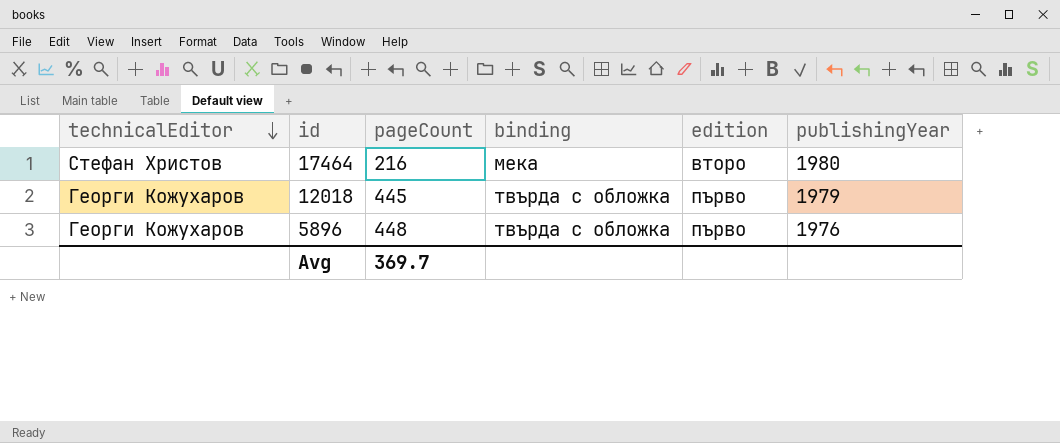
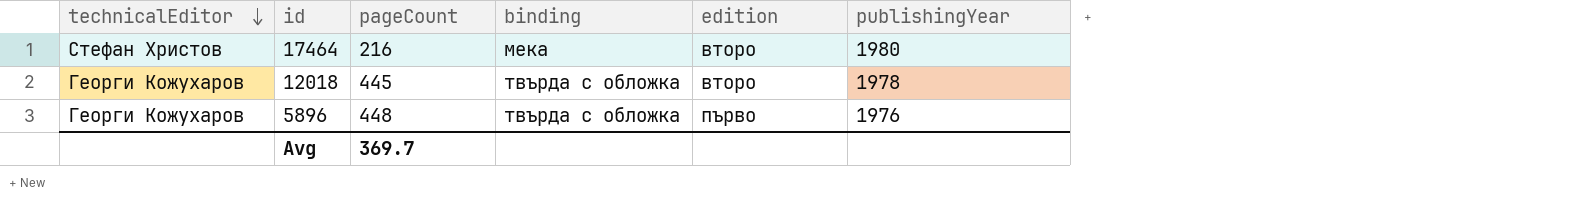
12018 | edition: първо -> второ
12018 | publishingYear: 1979 -> 1978

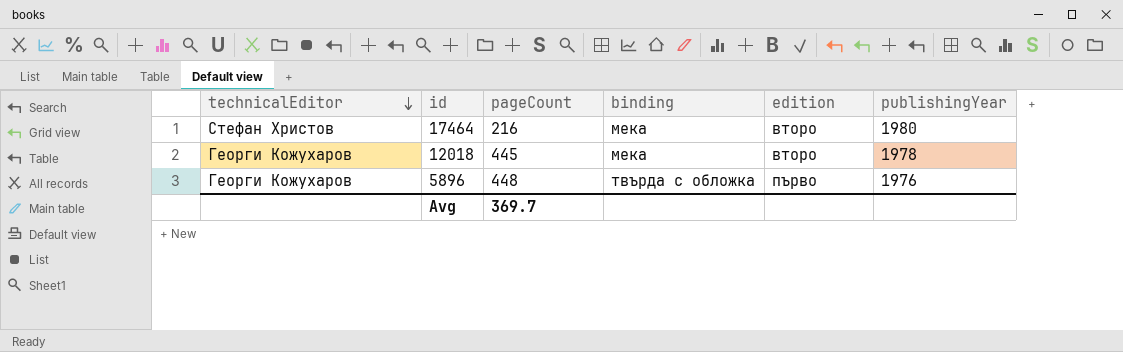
12018 | binding: твърда с обложка -> мека

